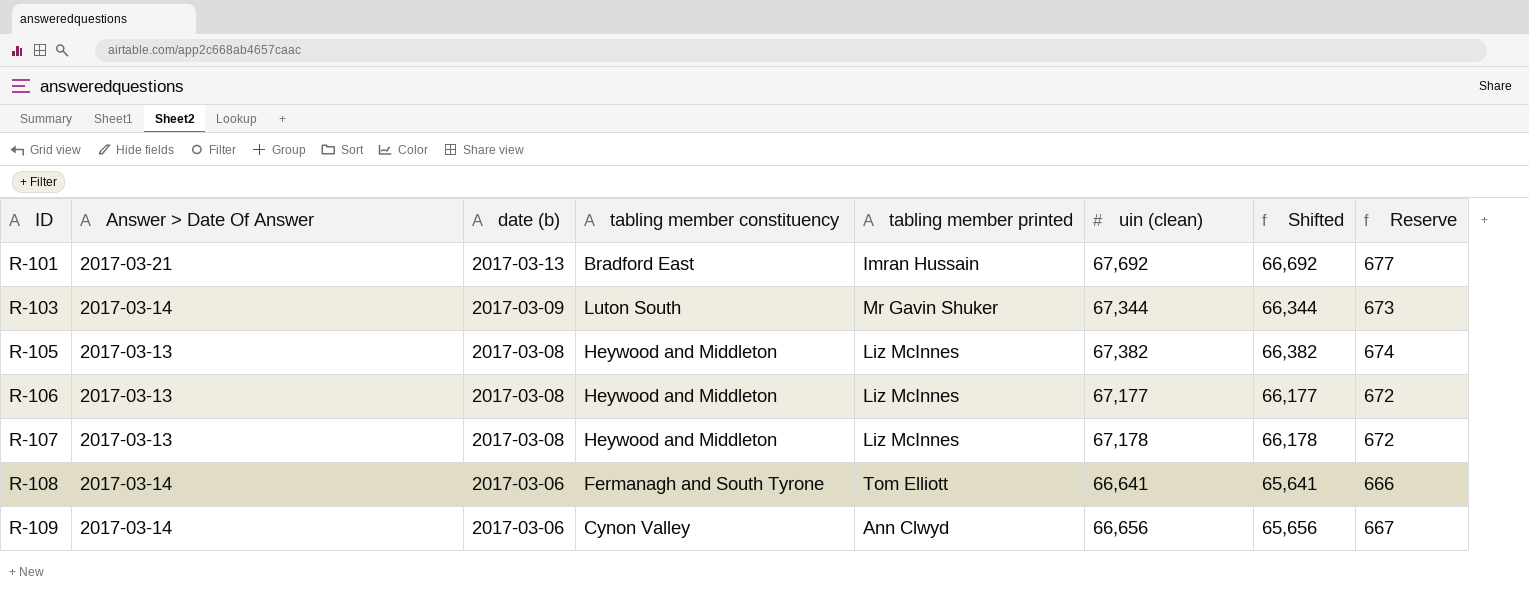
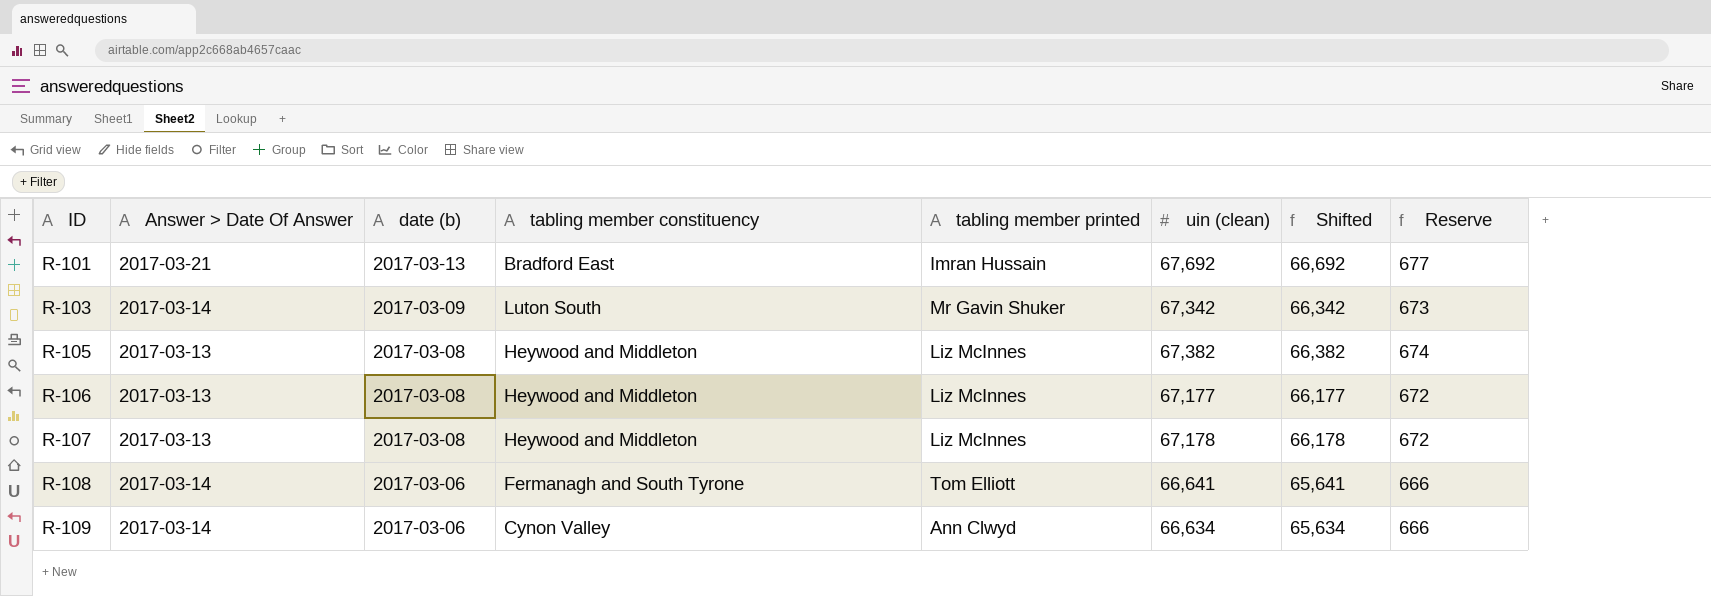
R-103 | uin (clean): 67,344 -> 67,342
R-103 | Shifted: 66,344 -> 66,342
R-109 | uin (clean): 66,656 -> 66,634
R-109 | Shifted: 65,656 -> 65,634
R-109 | Reserve: 667 -> 666

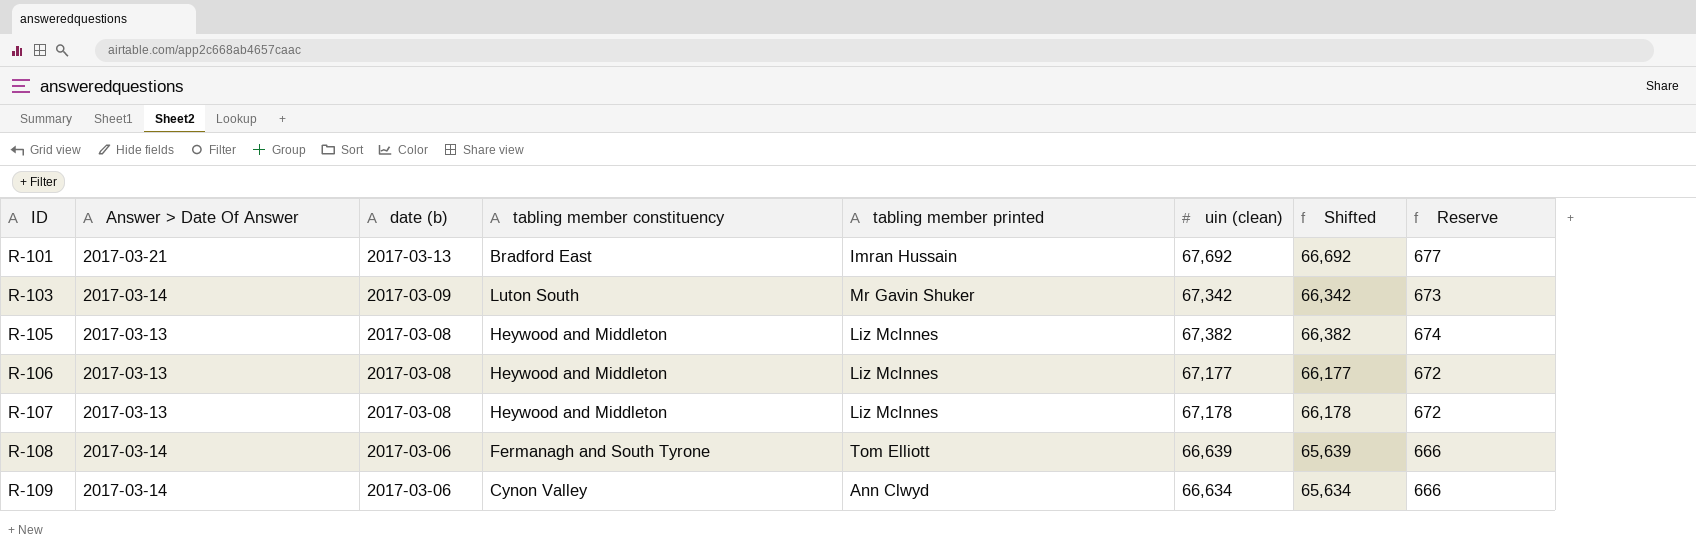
R-108 | uin (clean): 66,641 -> 66,639
R-108 | Shifted: 65,641 -> 65,639

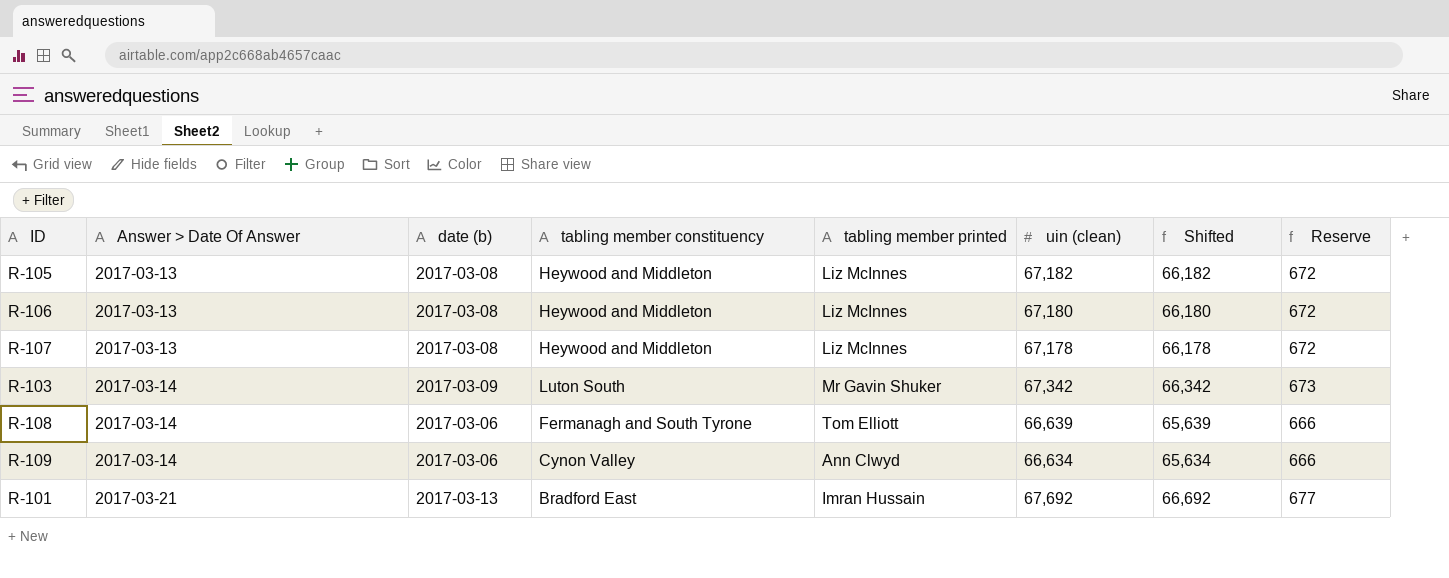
row order: ID ascending -> Answer > Date Of Answer ascending
R-105 | uin (clean): 67,382 -> 67,182
R-105 | Shifted: 66,382 -> 66,182
R-105 | Reserve: 674 -> 672
R-106 | uin (clean): 67,177 -> 67,180
R-106 | Shifted: 66,177 -> 66,180

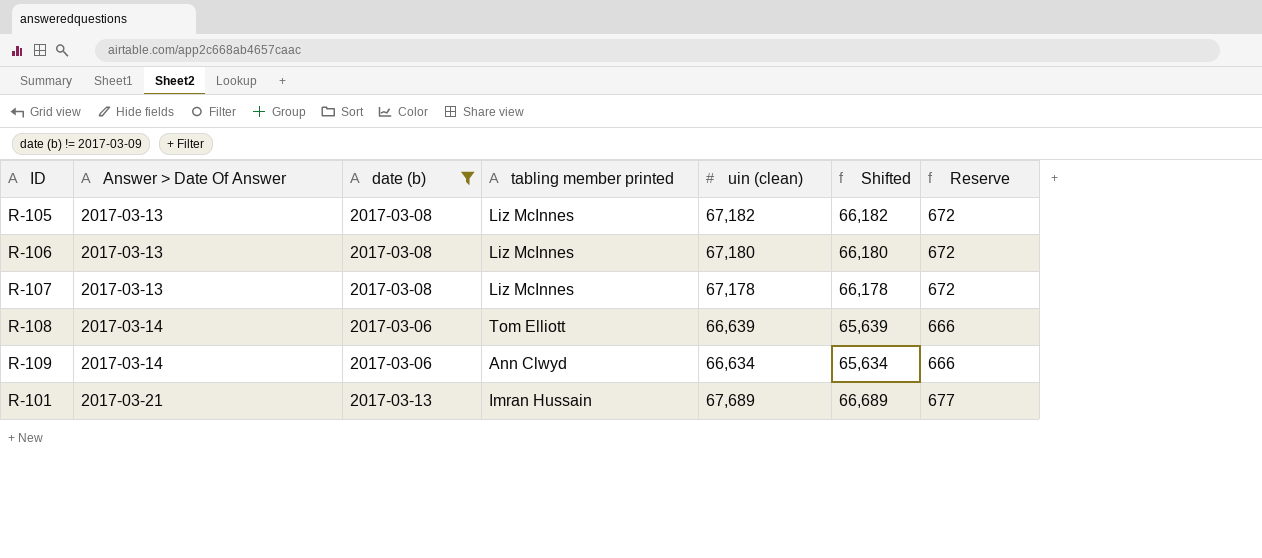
filter: none -> date (b) != 2017-03-09
column tabling member constituency | position: 4 -> none
R-101 | uin (clean): 67,692 -> 67,689
R-101 | Shifted: 66,692 -> 66,689

